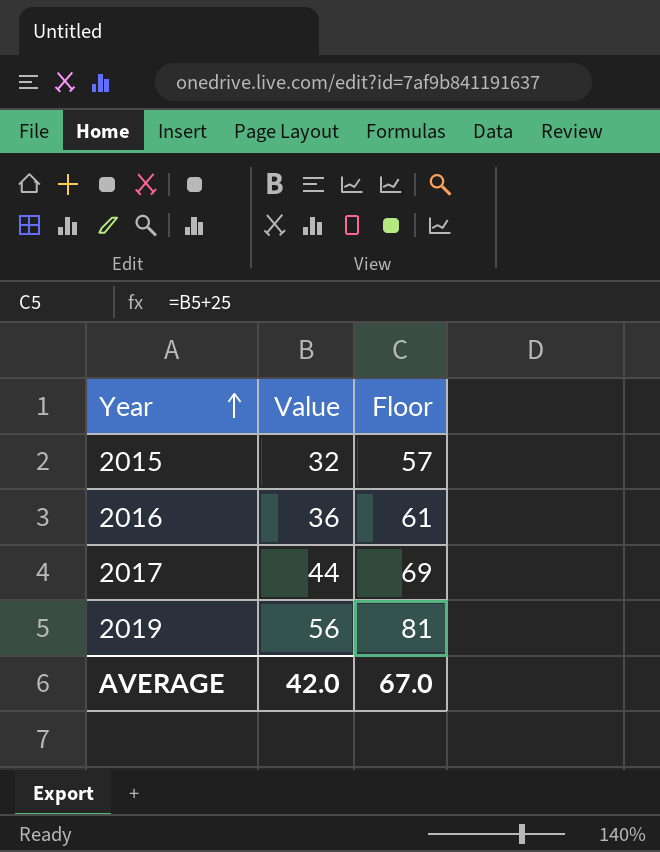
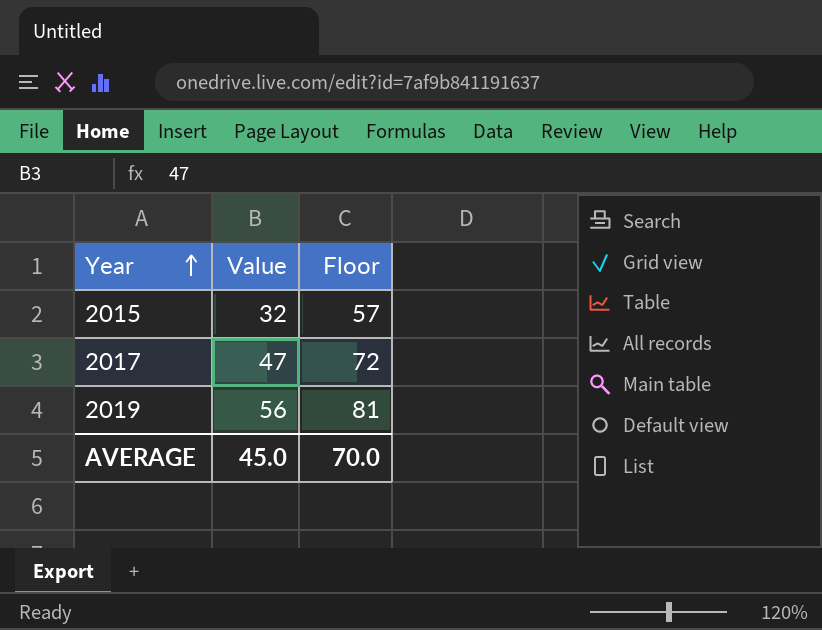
row 2016: 36 | 61 -> none
2017 | Value: 44 -> 47
2017 | Floor: 69 -> 72
AVERAGE | Value: 42.0 -> 45.0
AVERAGE | Floor: 67.0 -> 70.0

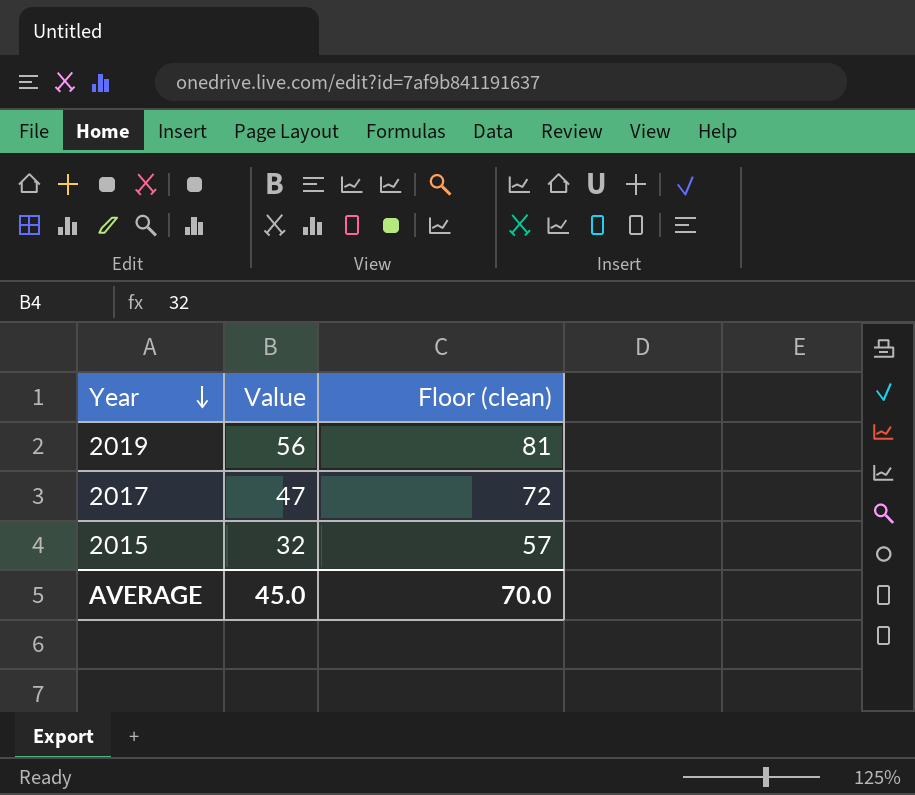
row order: Year ascending -> Year descending
column name: Floor -> Floor (clean)

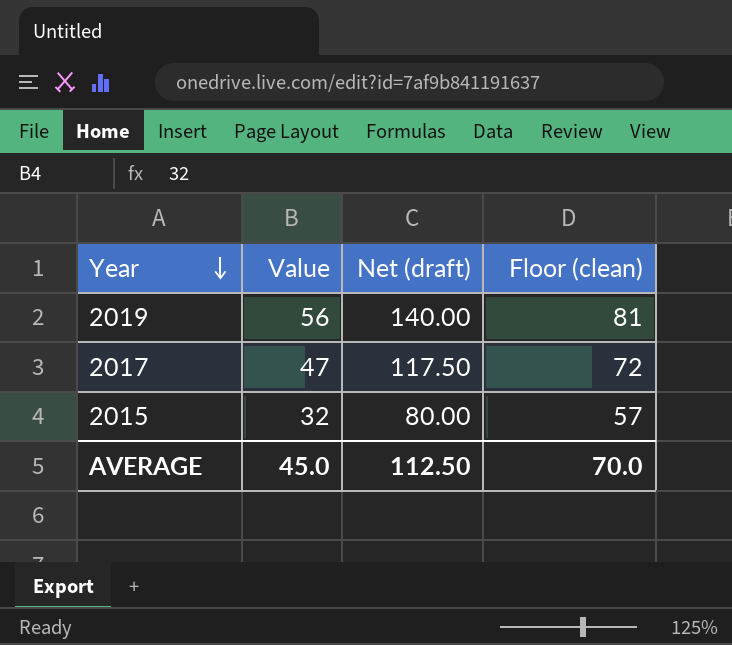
column Net (draft) | formula: none -> [Value] * 2.5

